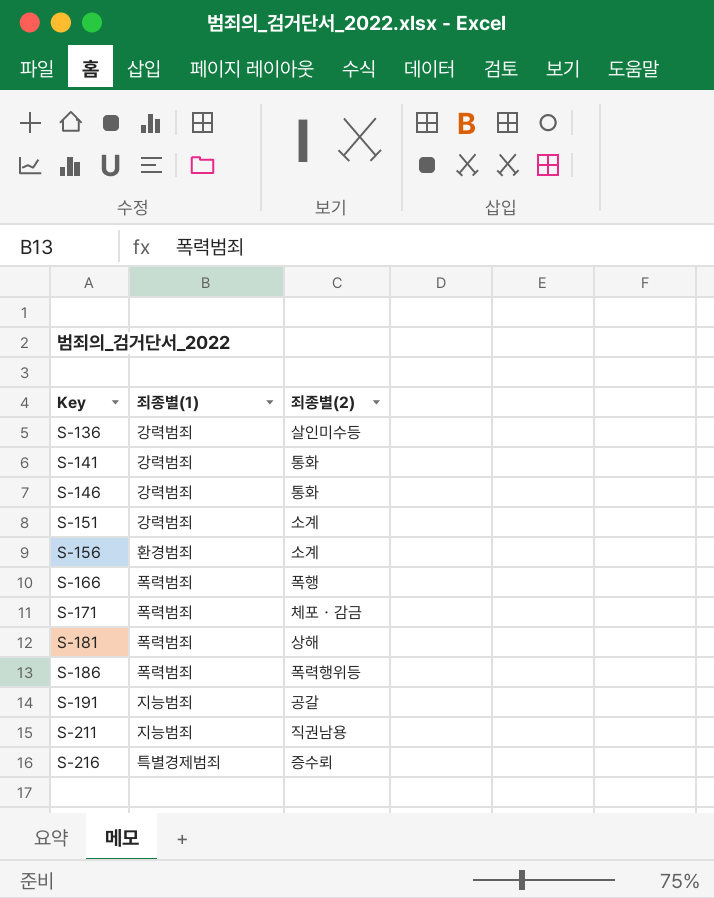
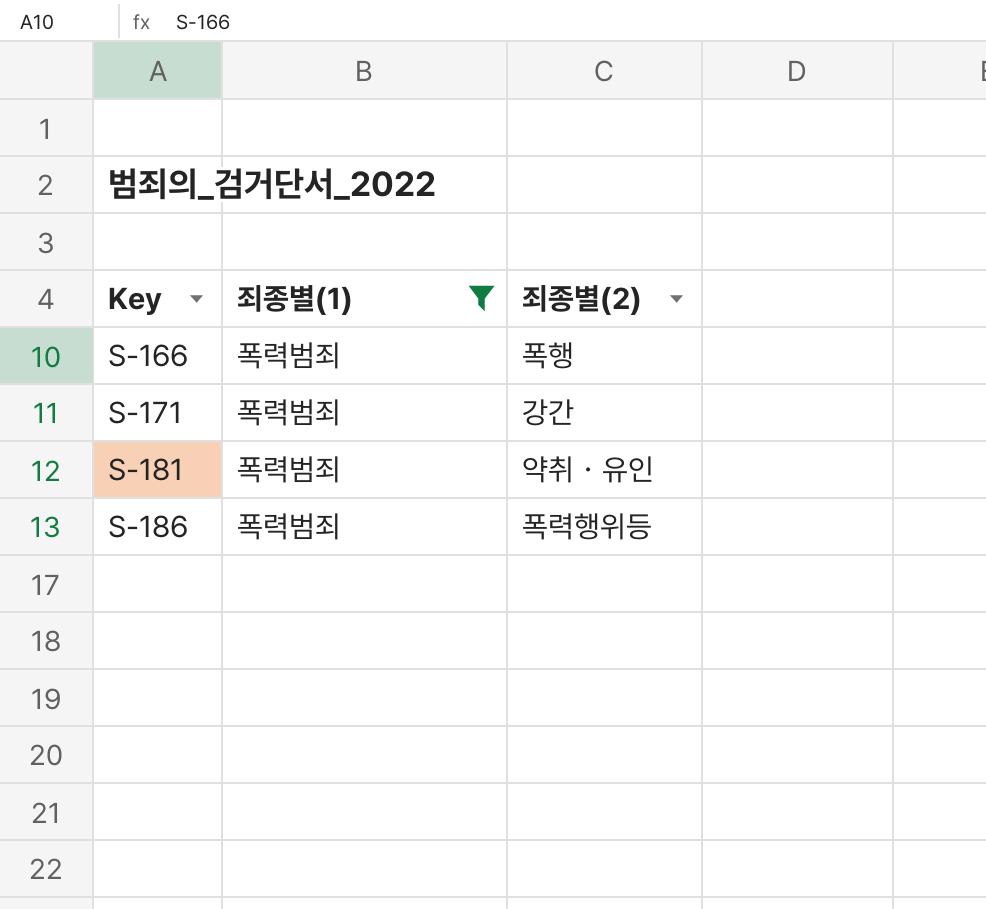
filter: none -> 죄종별(1) = 폭력범죄
S-171 | 죄종별(2): 체포・감금 -> 강간
S-181 | 죄종별(2): 상해 -> 약취・유인

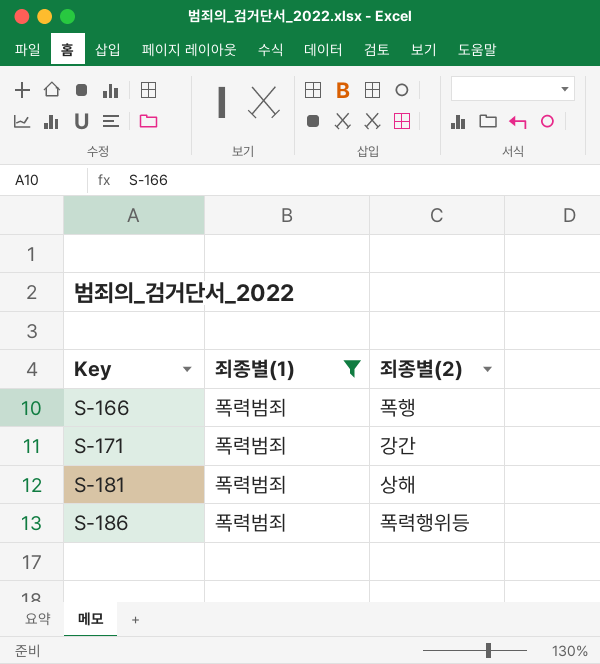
S-181 | 죄종별(2): 약취・유인 -> 상해

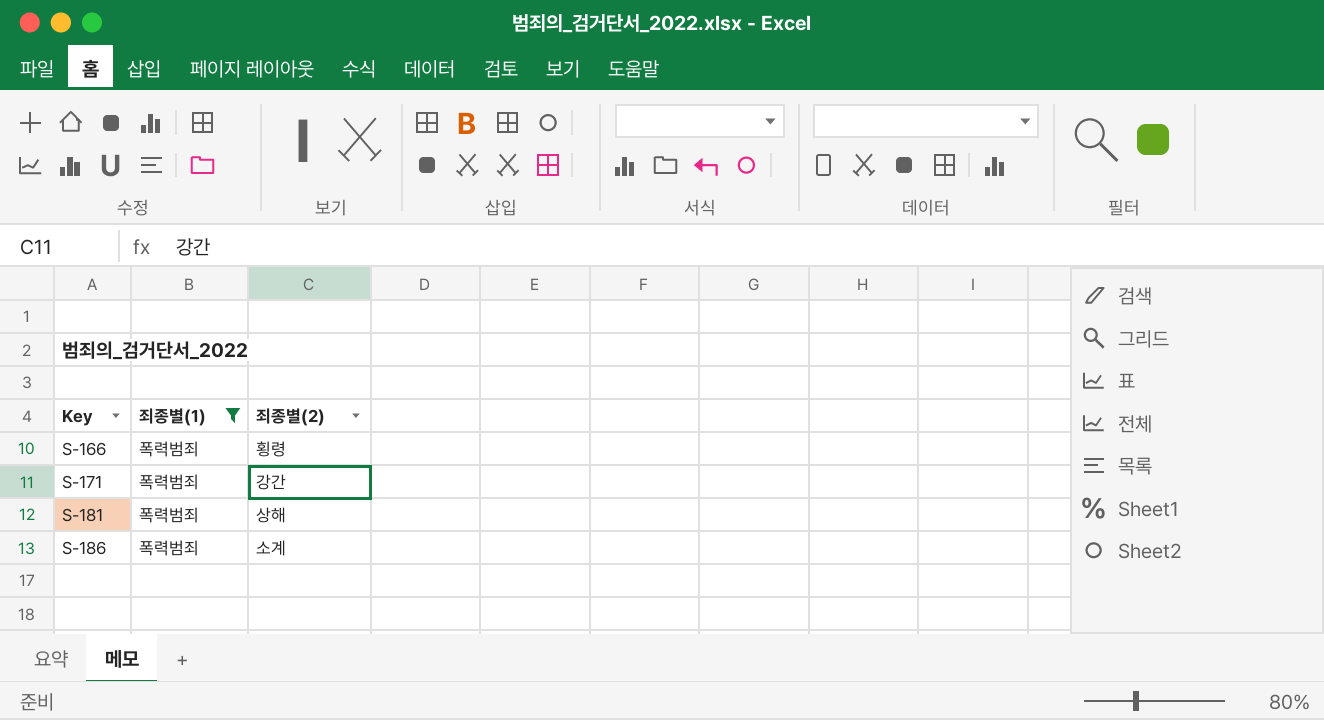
S-166 | 죄종별(2): 폭행 -> 횡령
S-186 | 죄종별(2): 폭력행위등 -> 소계

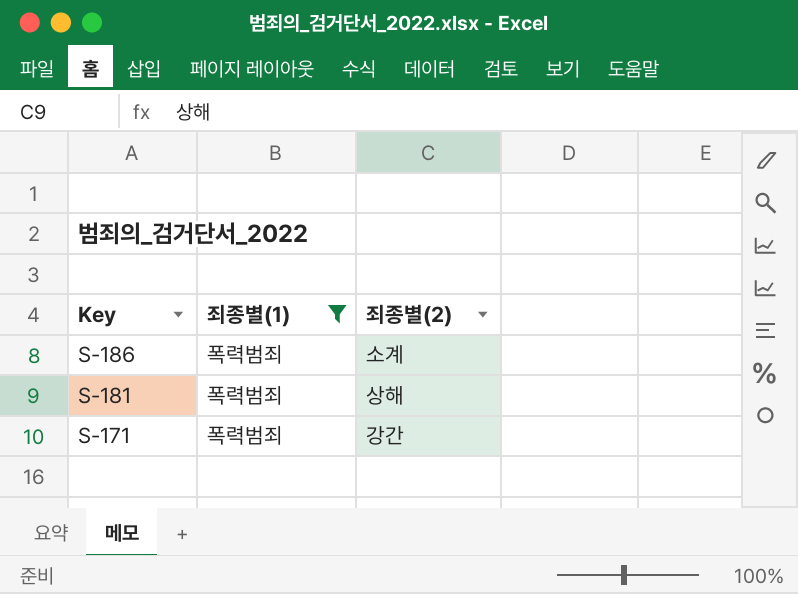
row order: Key ascending -> Key descending
row S-166: 폭력범죄 | 횡령 -> none

